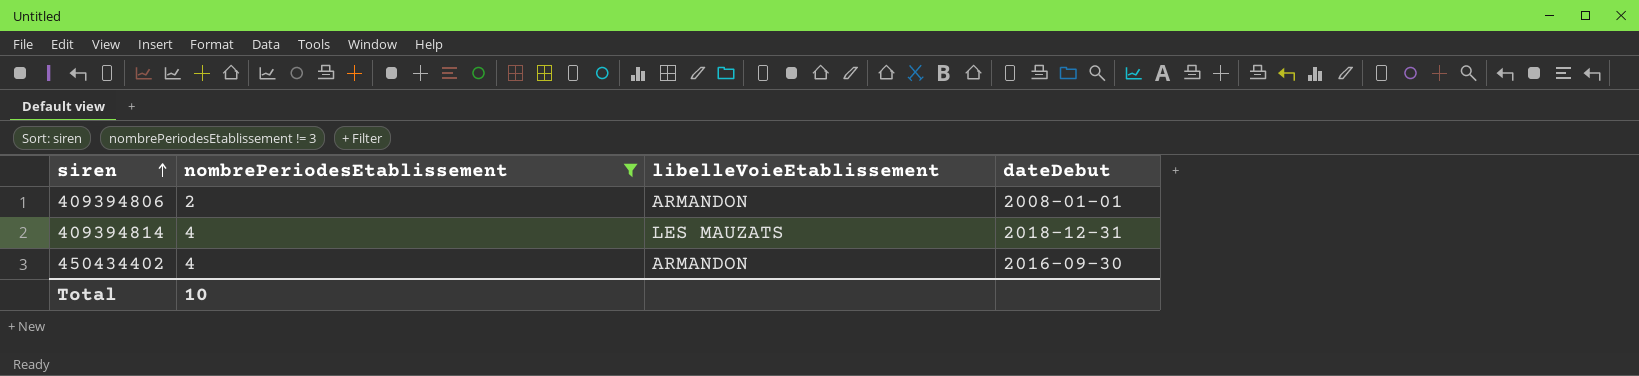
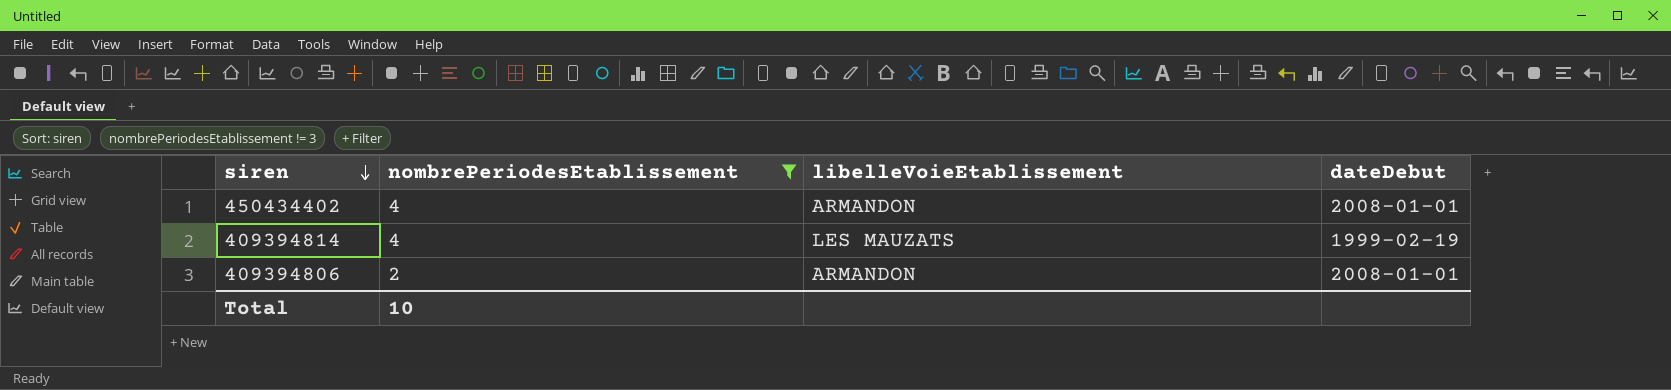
row order: siren ascending -> siren descending
450434402 | dateDebut: 2016-09-30 -> 2008-01-01
409394814 | dateDebut: 2018-12-31 -> 1999-02-19

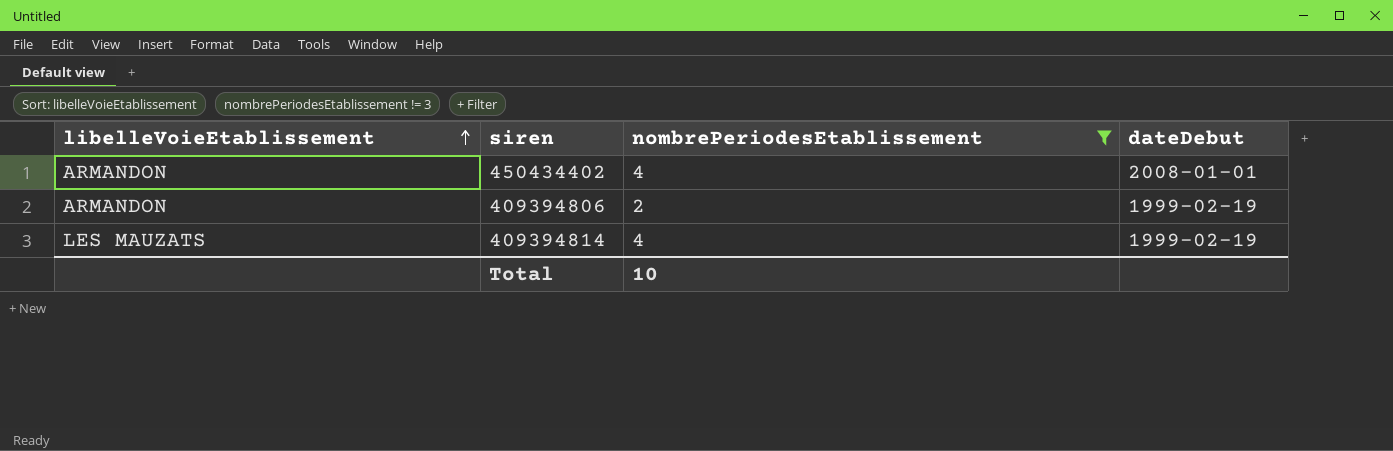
row order: siren descending -> libelleVoieEtablissement ascending
column libelleVoieEtablissement | position: 3 -> 1
409394806 | dateDebut: 2008-01-01 -> 1999-02-19

